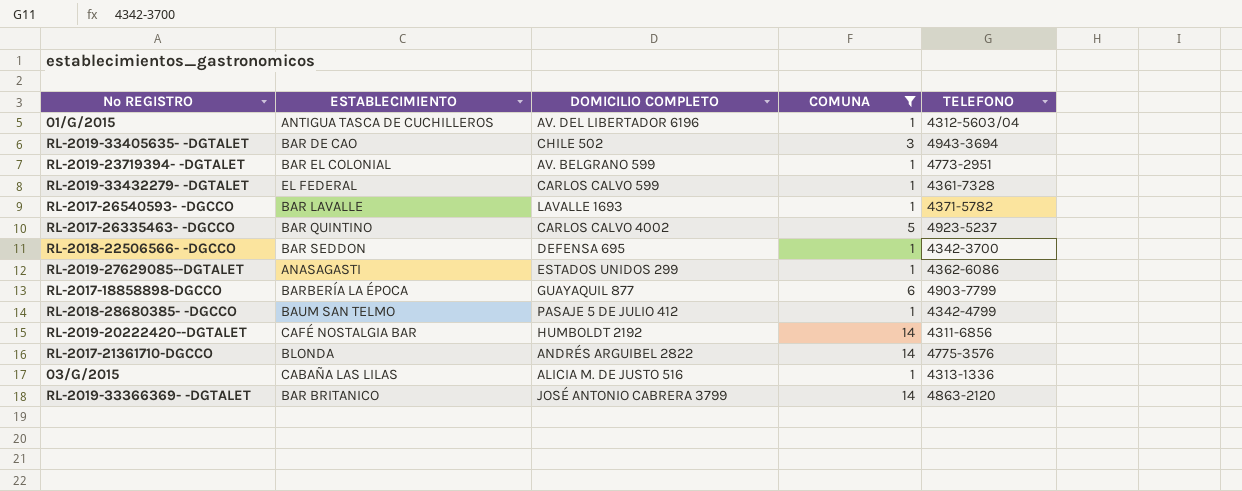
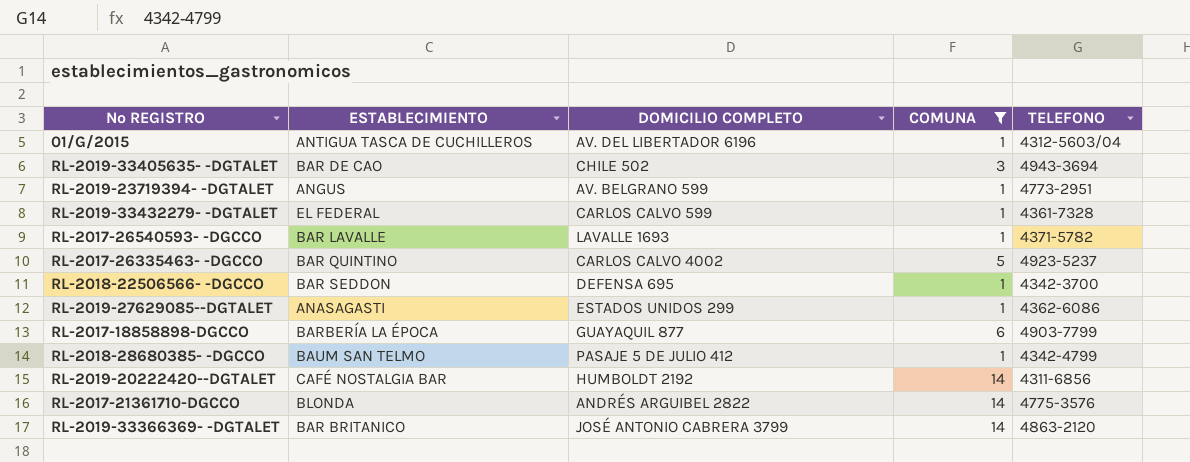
row 03/G/2015: CABAÑA LAS LILAS | ALICIA M. DE JUSTO 516 | 1 | 4313-1336 -> none
RL-2019-23719394- -DGTALET | ESTABLECIMIENTO: BAR EL COLONIAL -> ANGUS

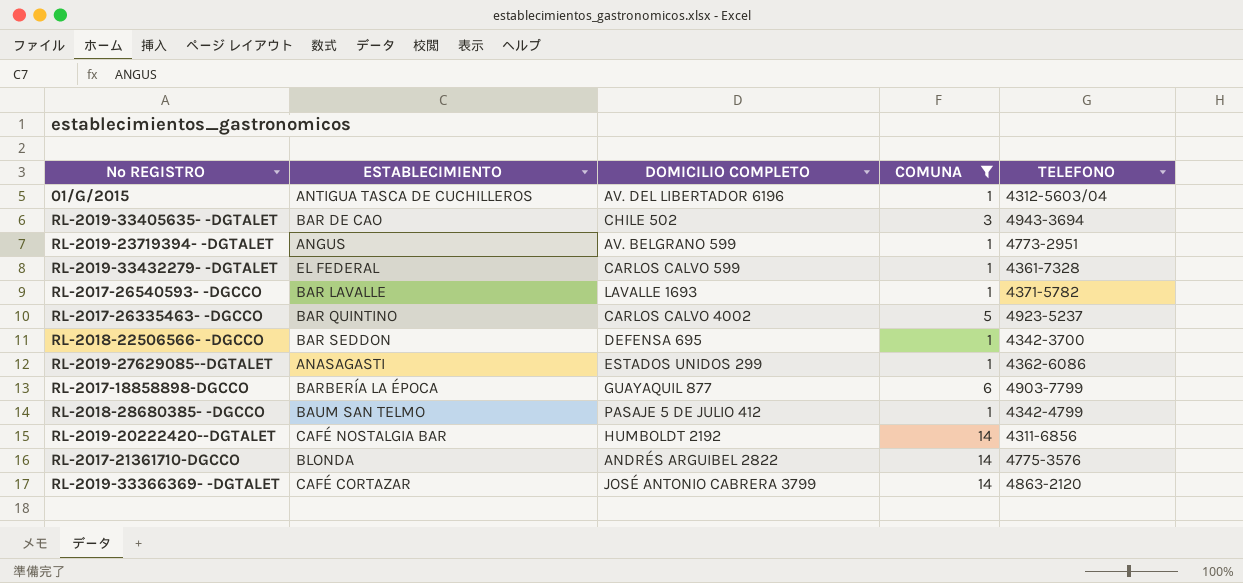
RL-2019-33366369- -DGTALET | ESTABLECIMIENTO: BAR BRITANICO -> CAFÉ CORTAZAR

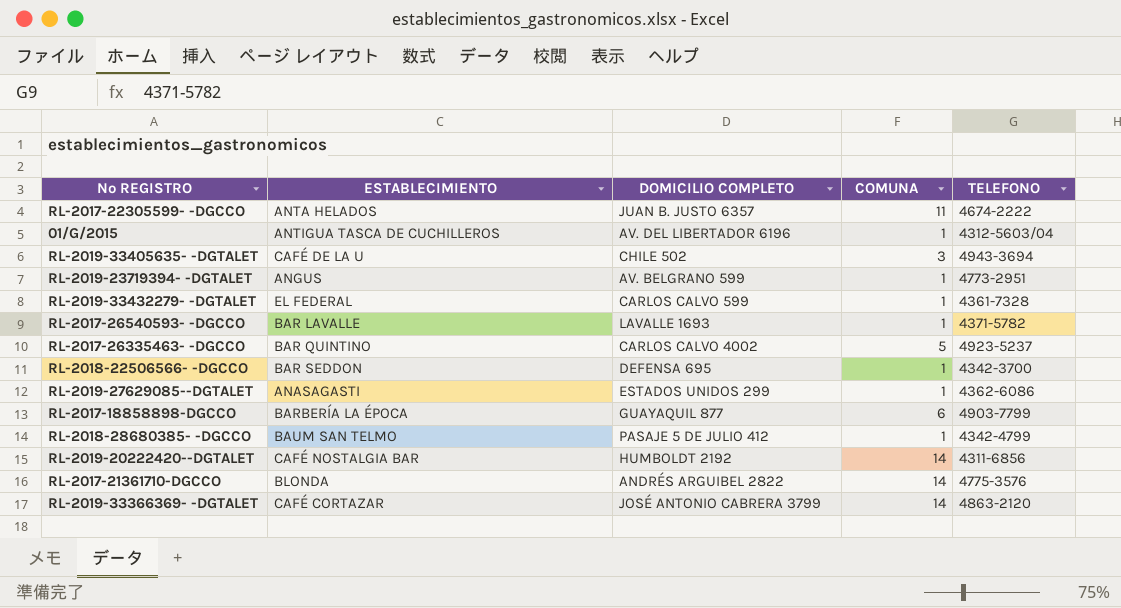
filter: COMUNA != 11 -> none
RL-2019-33405635- -DGTALET | ESTABLECIMIENTO: BAR DE CAO -> CAFÉ DE LA U

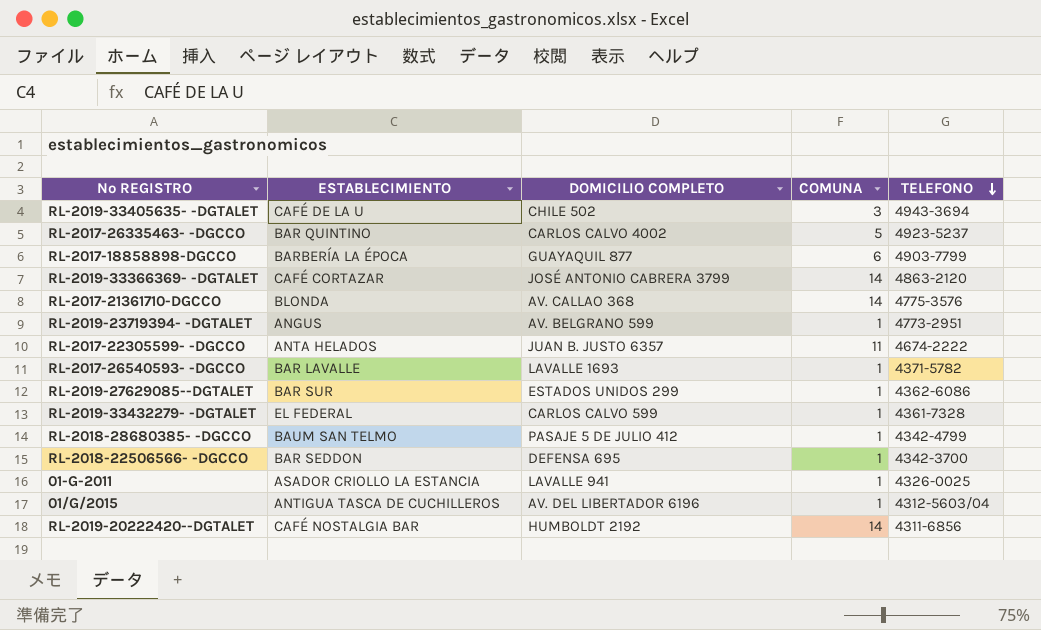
row order: none -> TELEFONO descending
RL-2017-21361710-DGCCO | DOMICILIO COMPLETO: ANDRÉS ARGUIBEL 2822 -> AV. CALLAO 368
RL-2019-27629085--DGTALET | ESTABLECIMIENTO: ANASAGASTI -> BAR SUR
row 01-G-2011: none -> ASADOR CRIOLLO LA ESTANCIA | LAVALLE 941 | 1 | 4326-0025

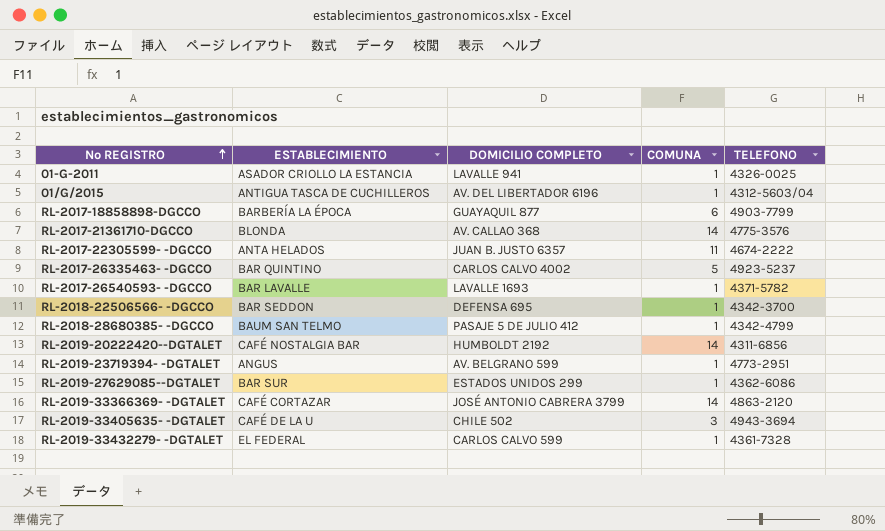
row order: TELEFONO descending -> Nº REGISTRO ascending

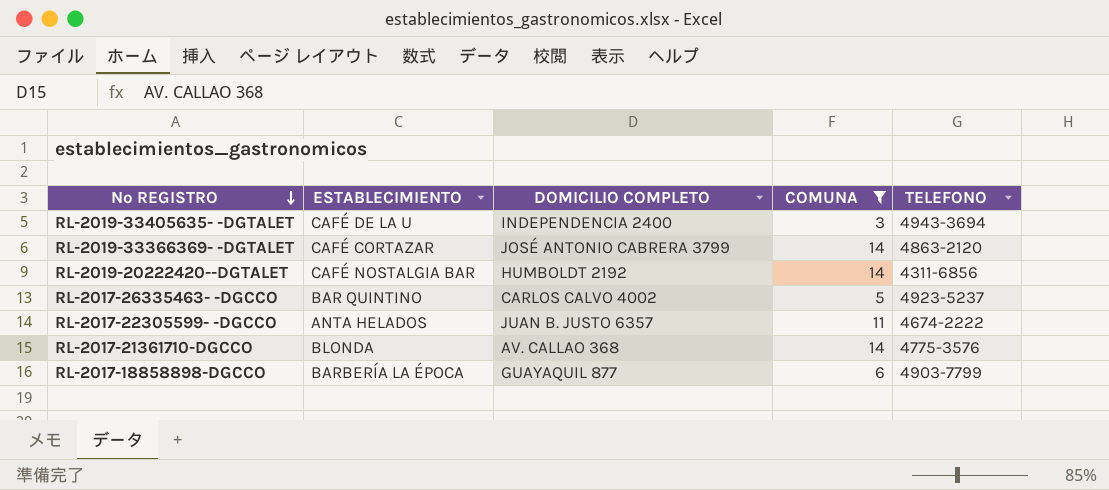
filter: none -> COMUNA != 1
row order: Nº REGISTRO ascending -> Nº REGISTRO descending
RL-2019-33405635- -DGTALET | DOMICILIO COMPLETO: CHILE 502 -> INDEPENDENCIA 2400

